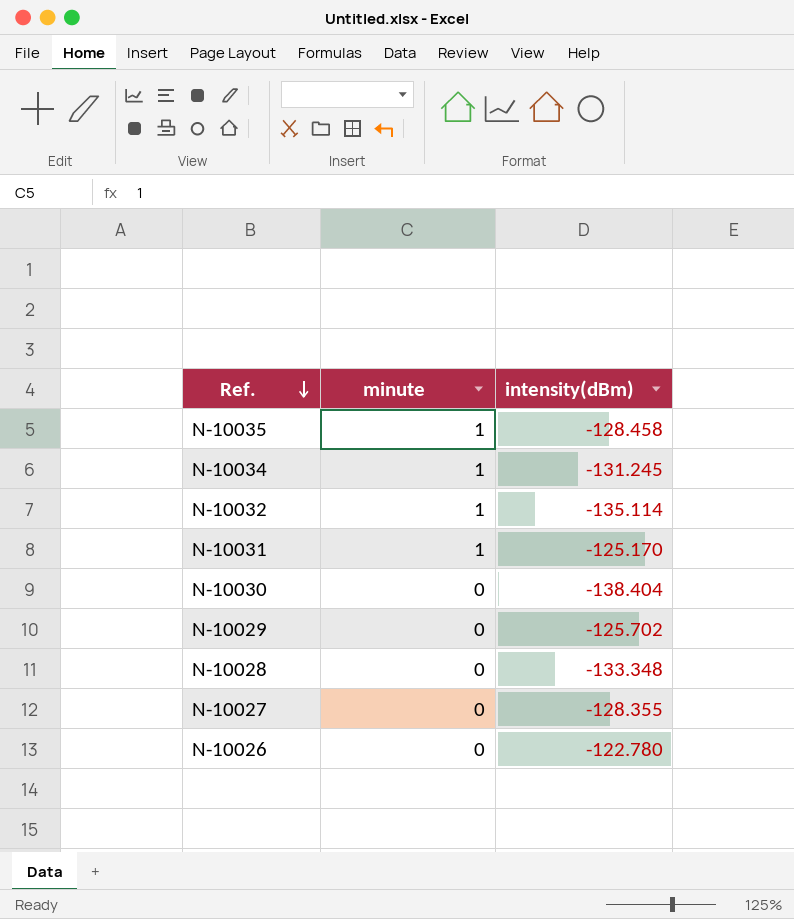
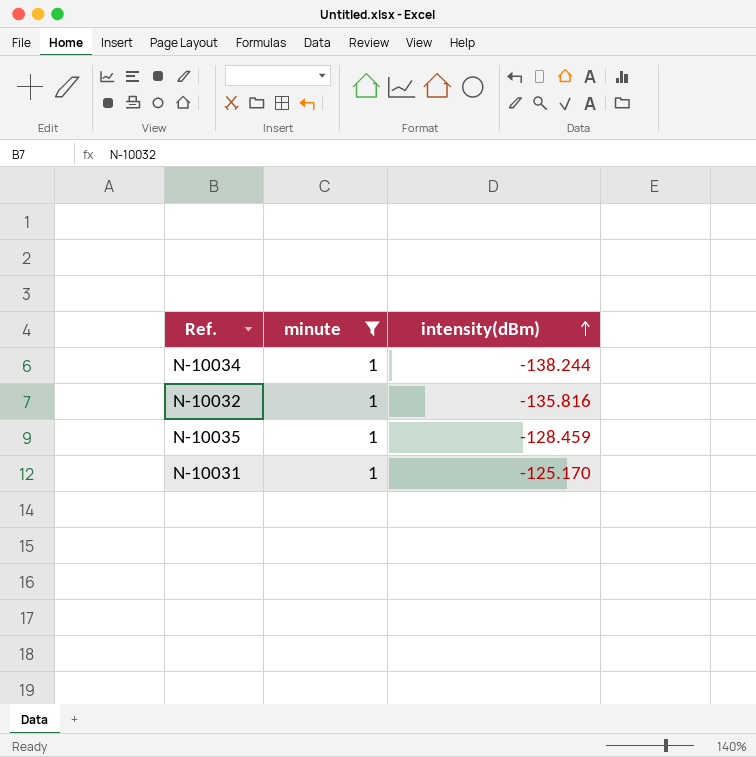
filter: none -> minute = 1
row order: Ref. descending -> intensity(dBm) ascending
N-10034 | intensity(dBm): -131.245 -> -138.244
N-10032 | intensity(dBm): -135.114 -> -135.816
N-10035 | intensity(dBm): -128.458 -> -128.459

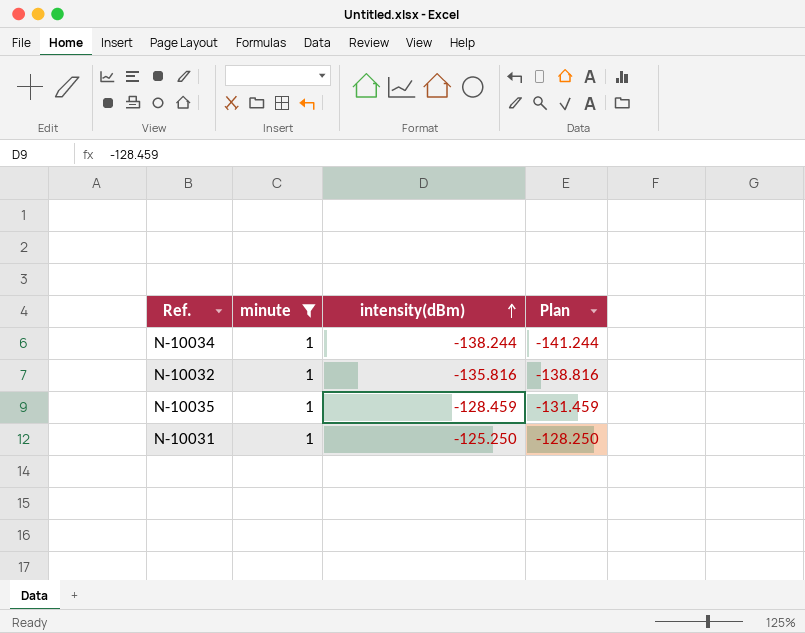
column Plan | formula: none -> [intensity(dBm)] - 3
N-10031 | intensity(dBm): -125.170 -> -125.250

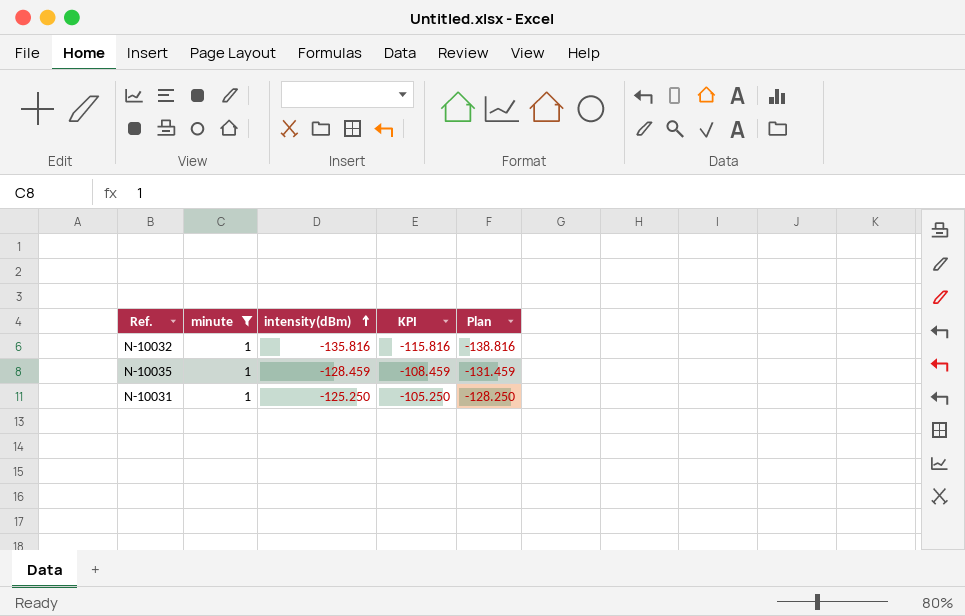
column KPI | formula: none -> [intensity(dBm)] + 20
row N-10034: 1 | -138.244 | -141.244 -> none

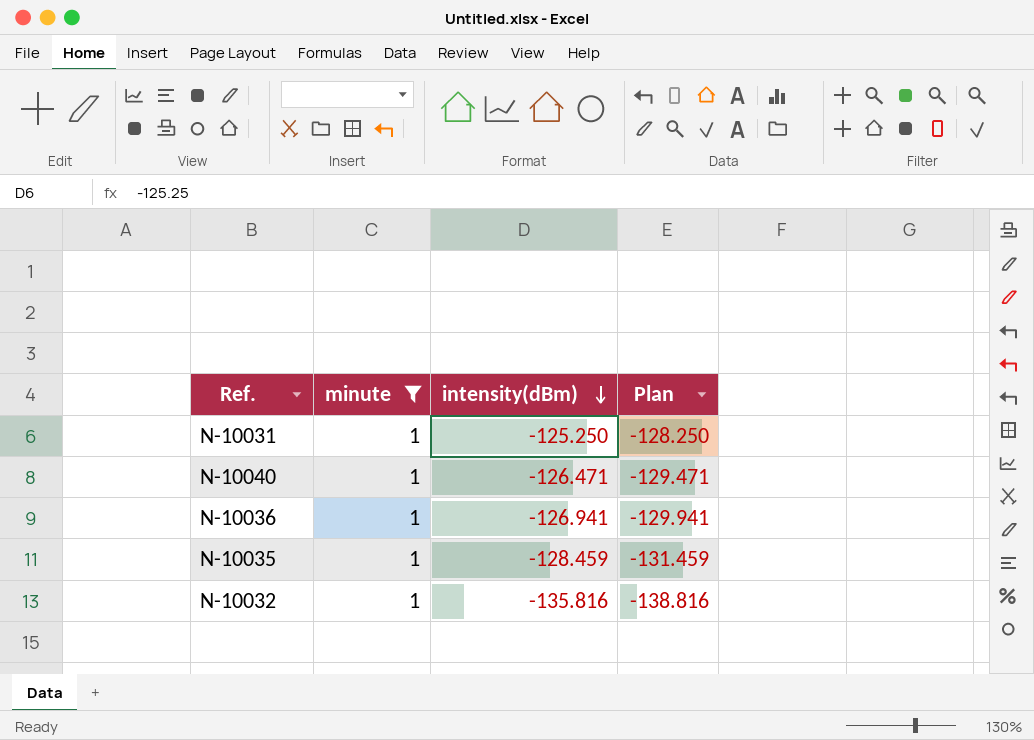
row order: intensity(dBm) ascending -> intensity(dBm) descending
column KPI | formula: [intensity(dBm)] + 20 -> none
row N-10040: none -> 1 | -126.471 | -129.471
row N-10036: none -> 1 | -126.941 | -129.941

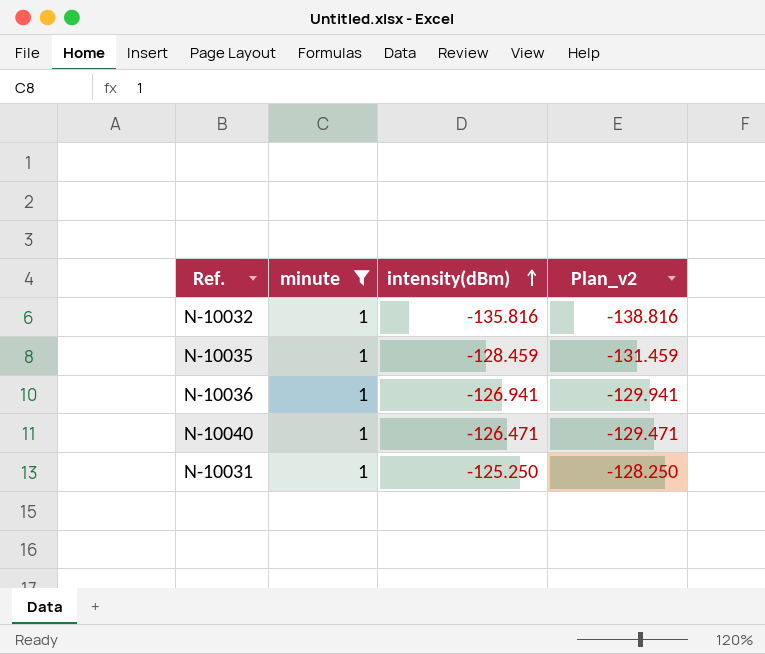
row order: intensity(dBm) descending -> intensity(dBm) ascending
column name: Plan -> Plan_v2

